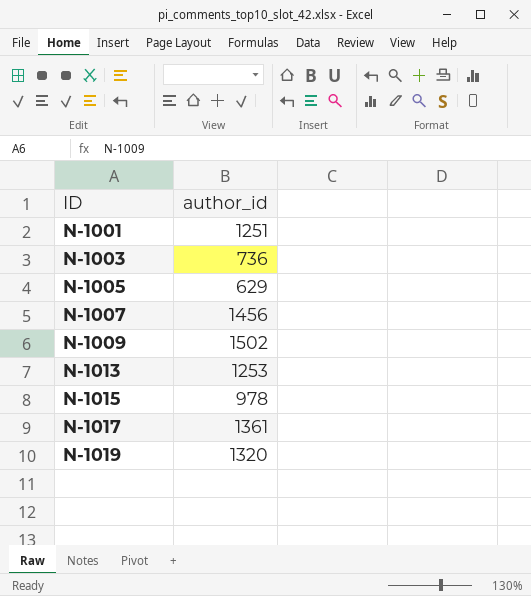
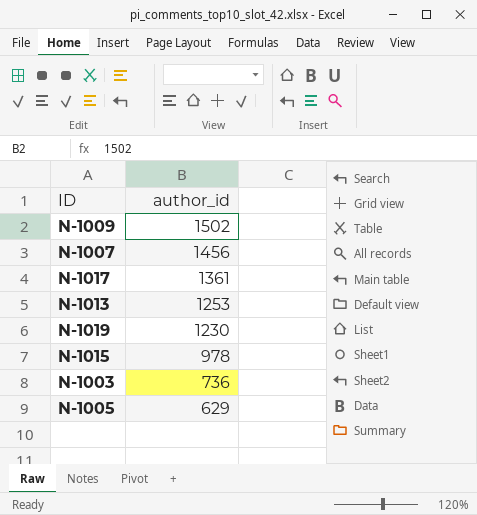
row order: ID ascending -> author_id descending
row N-1001: 1251 -> none
N-1019 | author_id: 1320 -> 1230

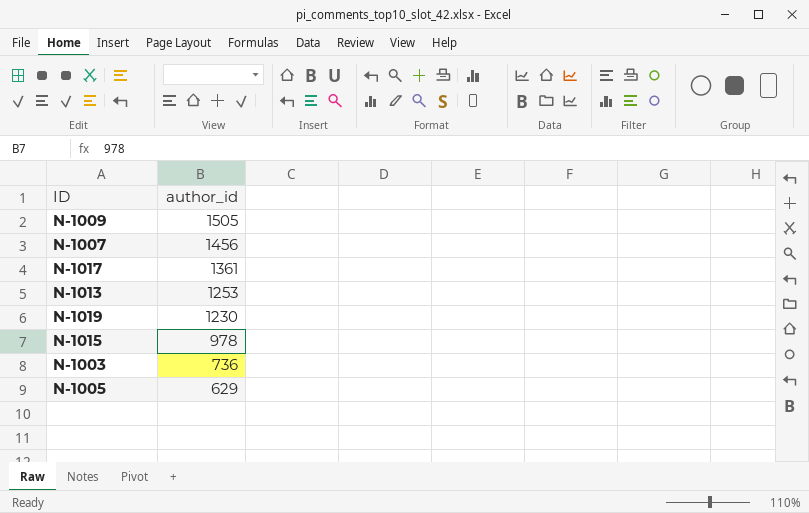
N-1009 | author_id: 1502 -> 1505

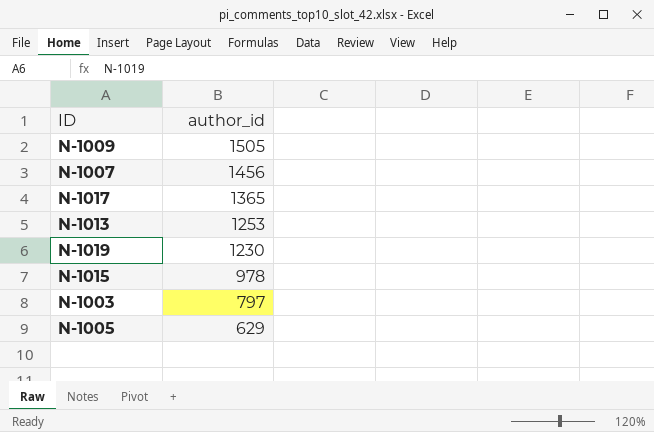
N-1017 | author_id: 1361 -> 1365
N-1003 | author_id: 736 -> 797

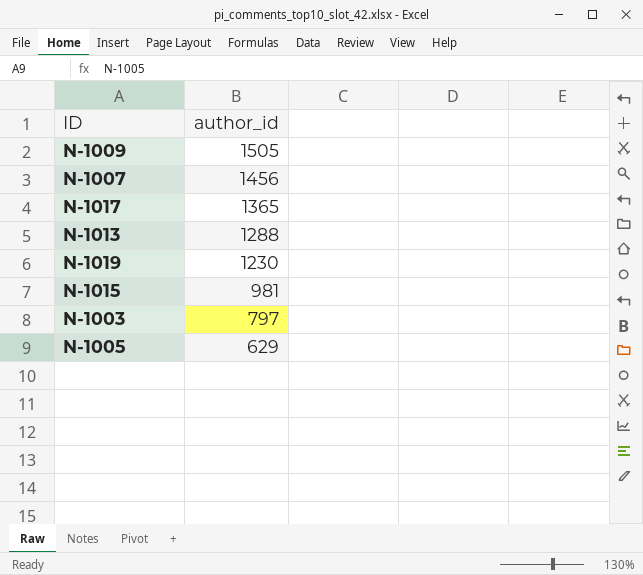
N-1013 | author_id: 1253 -> 1288
N-1015 | author_id: 978 -> 981

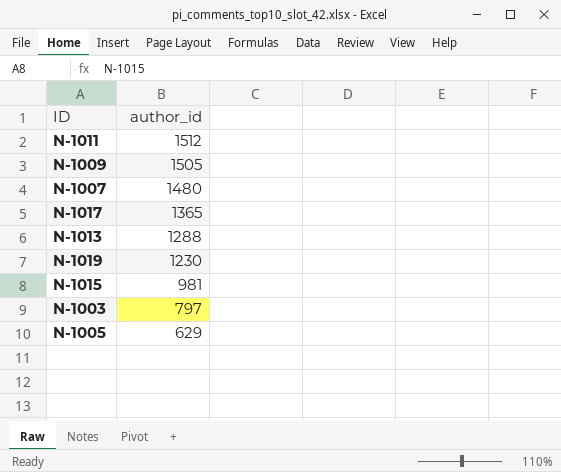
row N-1011: none -> 1512
N-1007 | author_id: 1456 -> 1480

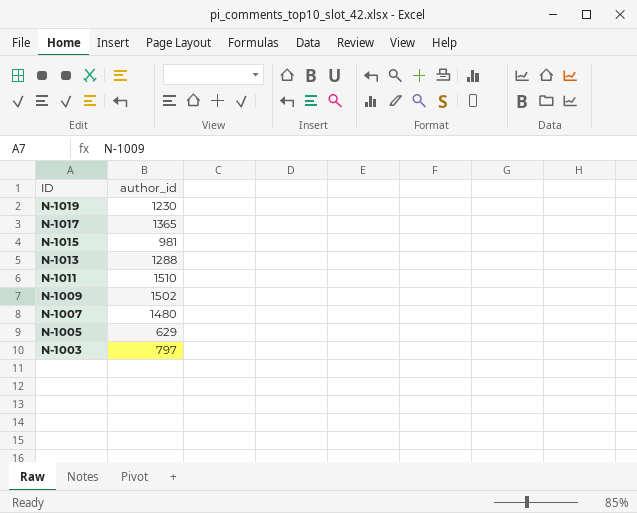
row order: author_id descending -> ID descending
N-1011 | author_id: 1512 -> 1510
N-1009 | author_id: 1505 -> 1502

